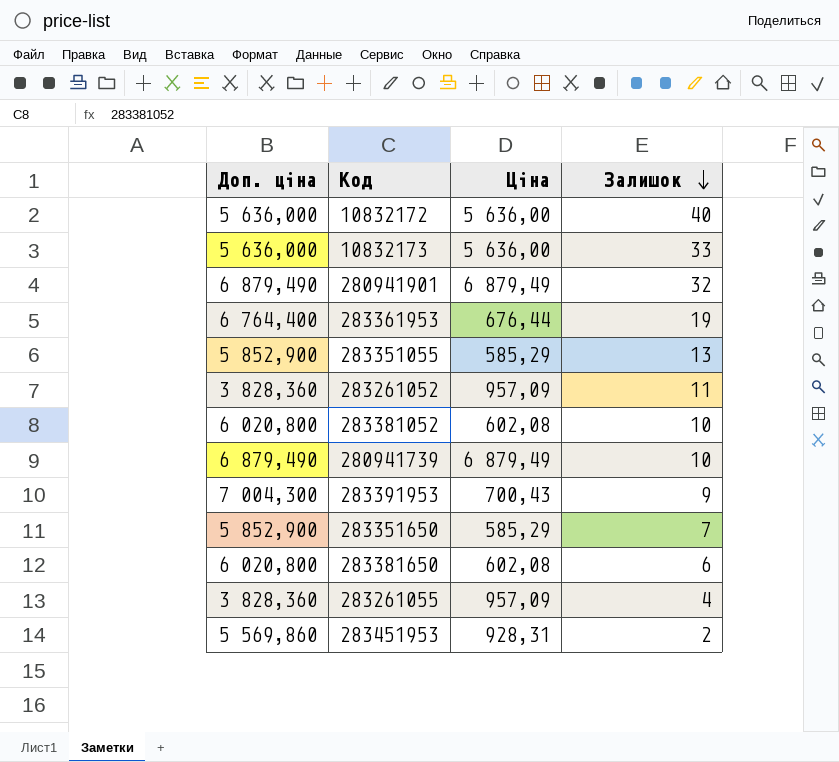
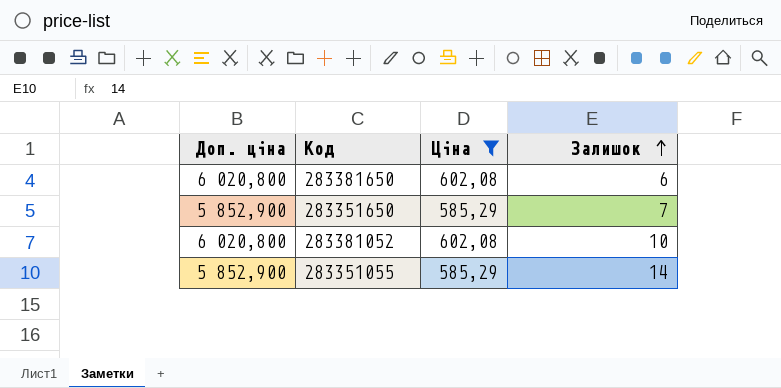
filter: none -> Ціна <= 602,08
row order: Залишок descending -> Залишок ascending
283351055 | Залишок: 13 -> 14

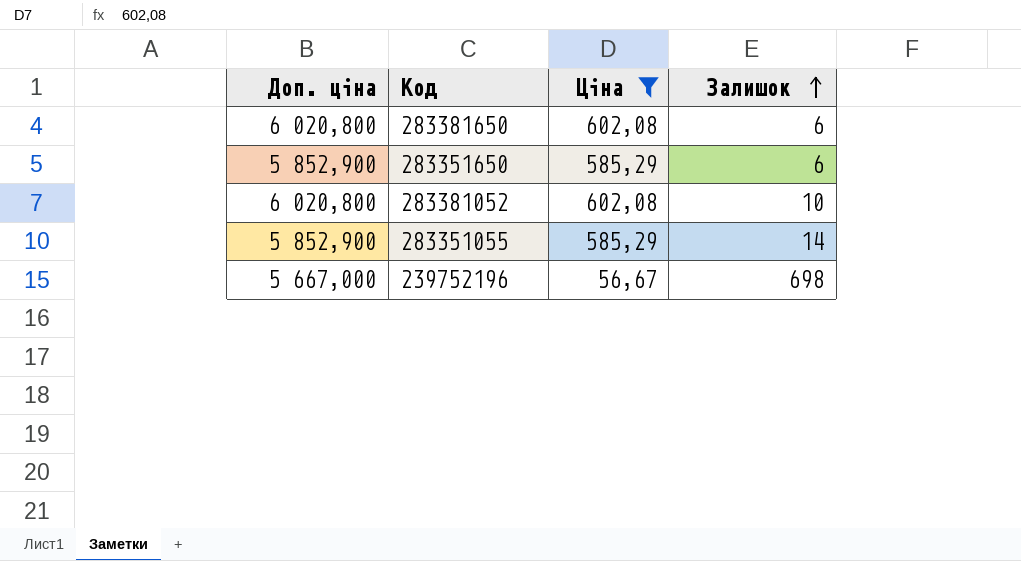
283351650 | Залишок: 7 -> 6
row 239752196: none -> 5 667,000 | 56,67 | 698

